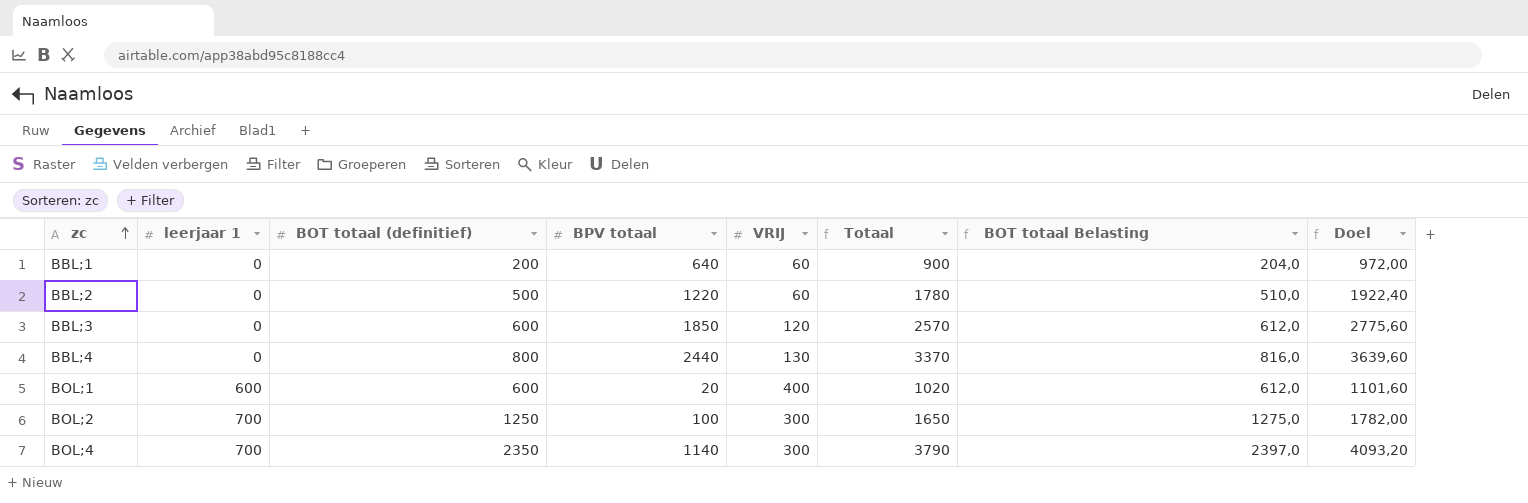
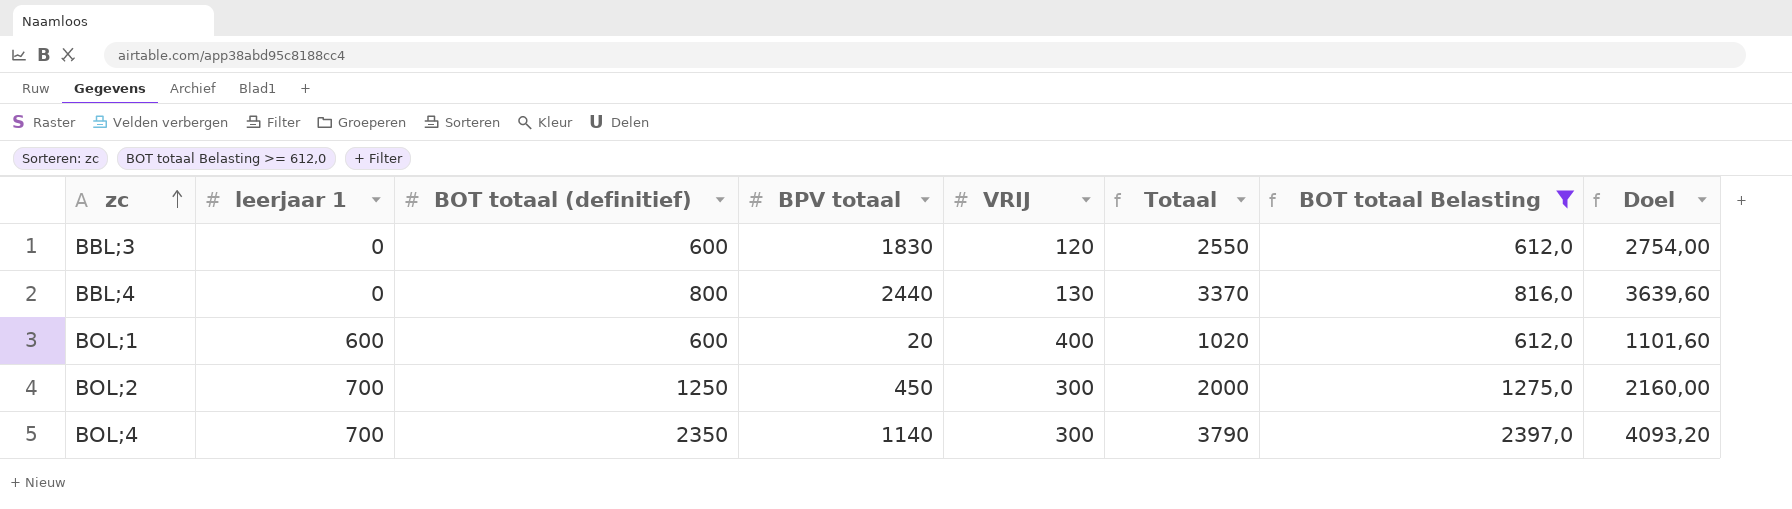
filter: none -> BOT totaal Belasting >= 612,0
BBL;3 | BPV totaal: 1850 -> 1830
BBL;3 | Totaal: 2570 -> 2550
BBL;3 | Doel: 2775,60 -> 2754,00
BOL;2 | BPV totaal: 100 -> 450
BOL;2 | Totaal: 1650 -> 2000
BOL;2 | Doel: 1782,00 -> 2160,00

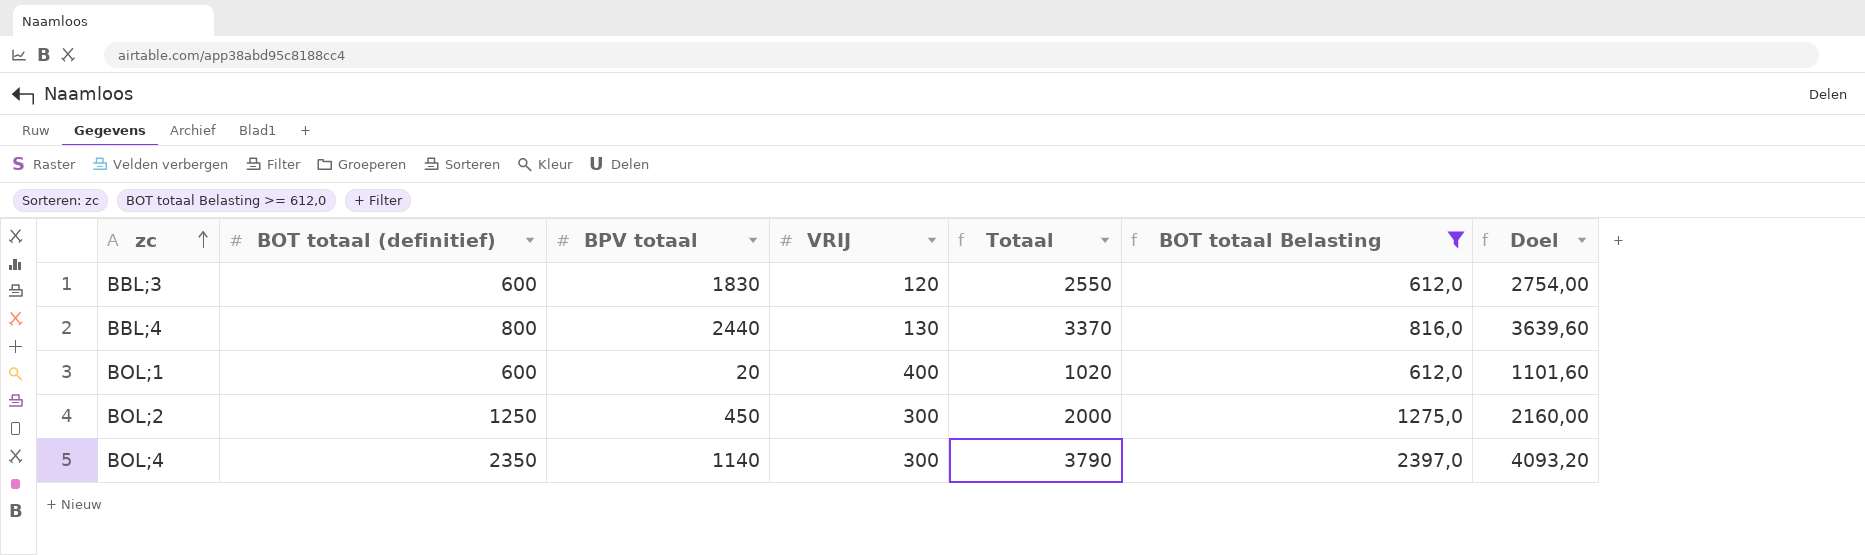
column leerjaar 1 | position: 2 -> none

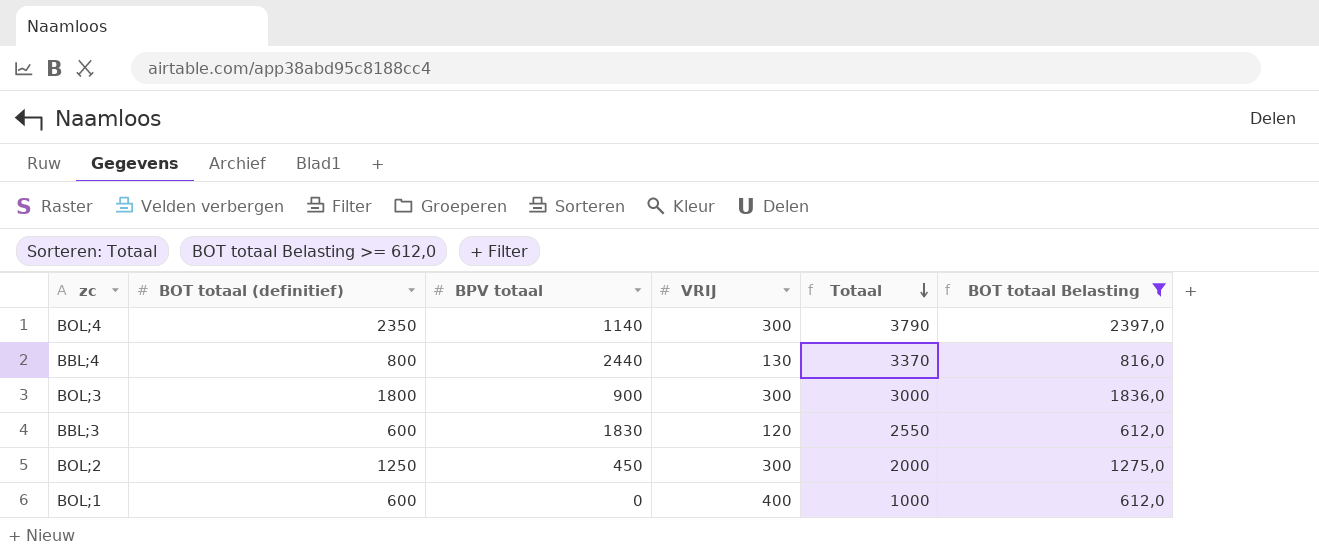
row order: zc ascending -> Totaal descending
column Doel | formula: [Totaal] * 1,08 -> none
row BOL;3: none -> 1800 | 900 | 300 | 3000 | 1836,0
BOL;1 | BPV totaal: 20 -> 0
BOL;1 | Totaal: 1020 -> 1000

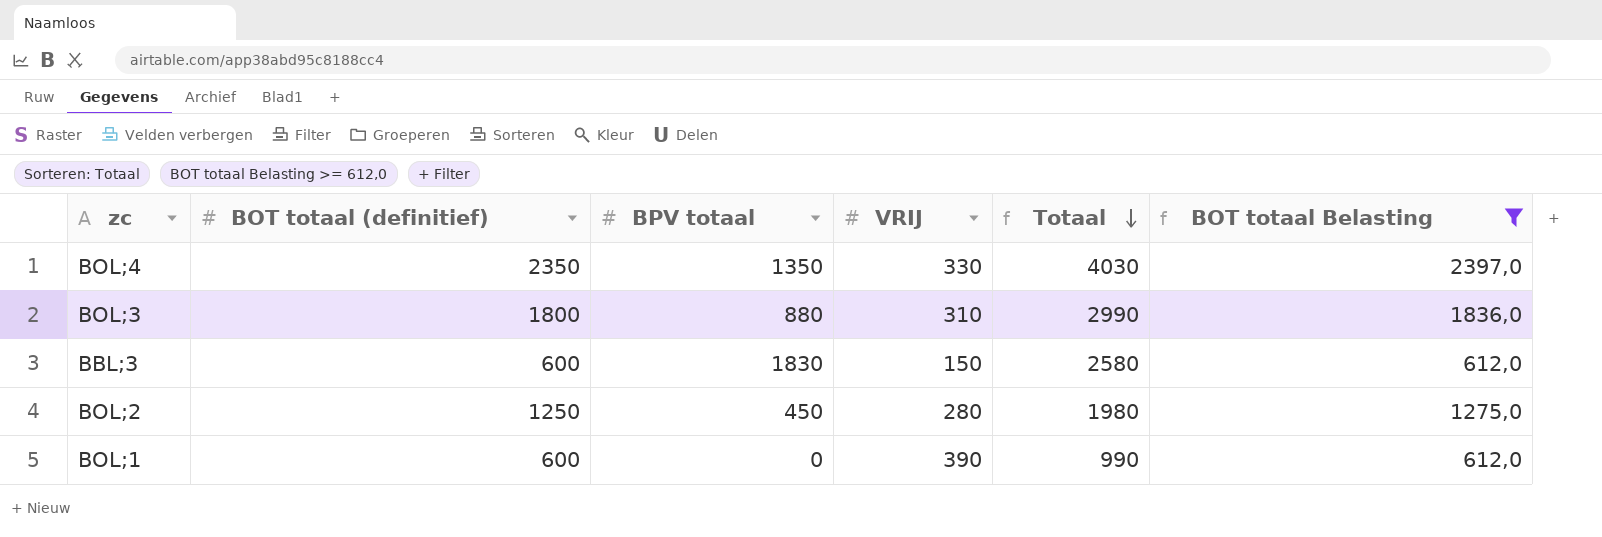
row BBL;4: 800 | 2440 | 130 | 3370 | 816,0 -> none
BOL;4 | BPV totaal: 1140 -> 1350
BOL;4 | VRIJ: 300 -> 330
BOL;4 | Totaal: 3790 -> 4030
BOL;3 | BPV totaal: 900 -> 880
BOL;3 | VRIJ: 300 -> 310
BOL;3 | Totaal: 3000 -> 2990
BBL;3 | VRIJ: 120 -> 150
BBL;3 | Totaal: 2550 -> 2580
BOL;2 | VRIJ: 300 -> 280
BOL;2 | Totaal: 2000 -> 1980
BOL;1 | VRIJ: 400 -> 390
BOL;1 | Totaal: 1000 -> 990

